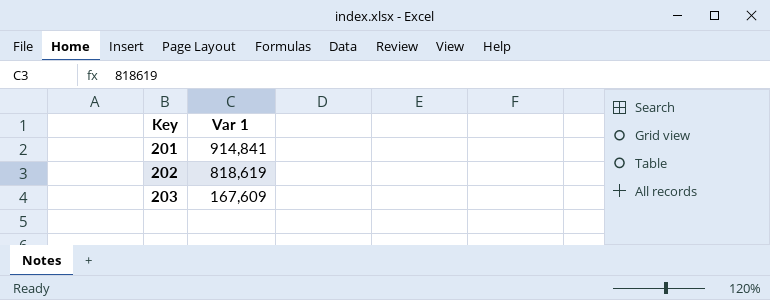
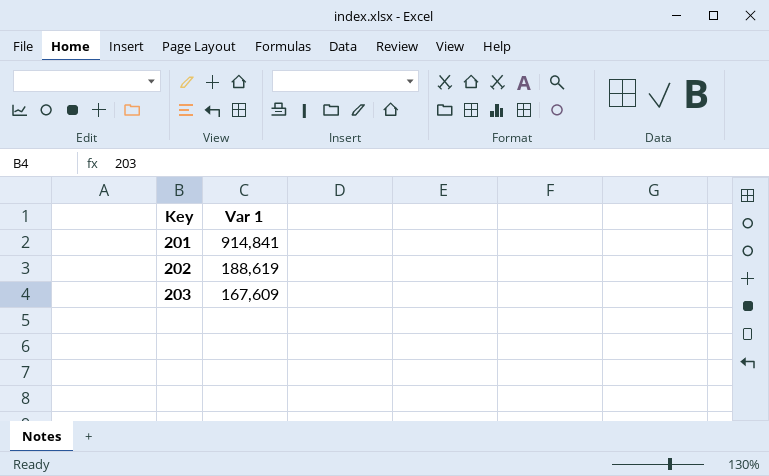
202 | Var 1: 818,619 -> 188,619

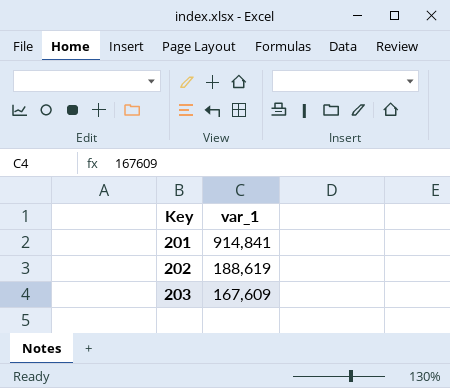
column name: Var 1 -> var_1

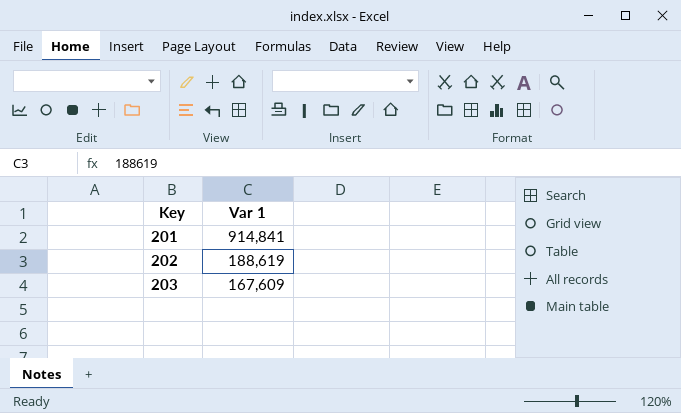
column name: var_1 -> Var 1

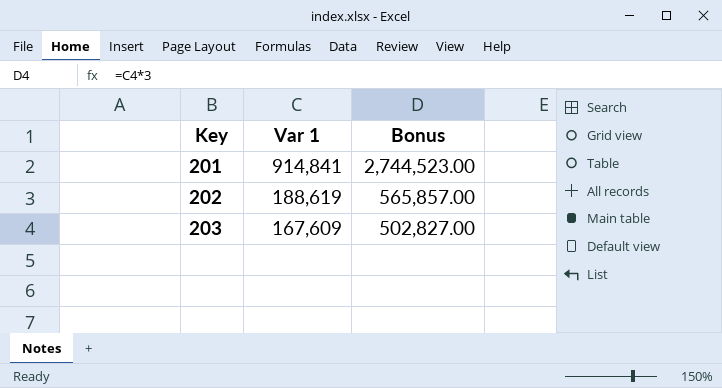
column Bonus | formula: none -> [Var 1] * 3

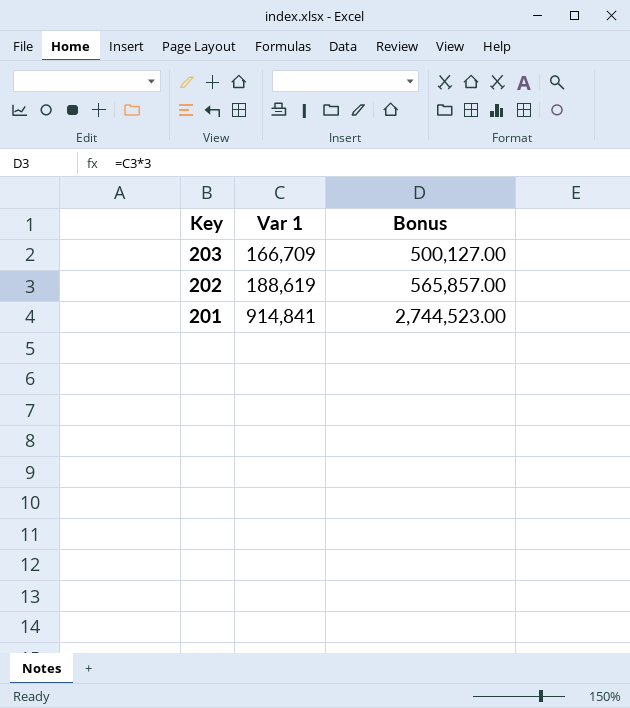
row order: Key ascending -> Key descending
203 | Var 1: 167,609 -> 166,709
203 | Bonus: 502,827.00 -> 500,127.00

